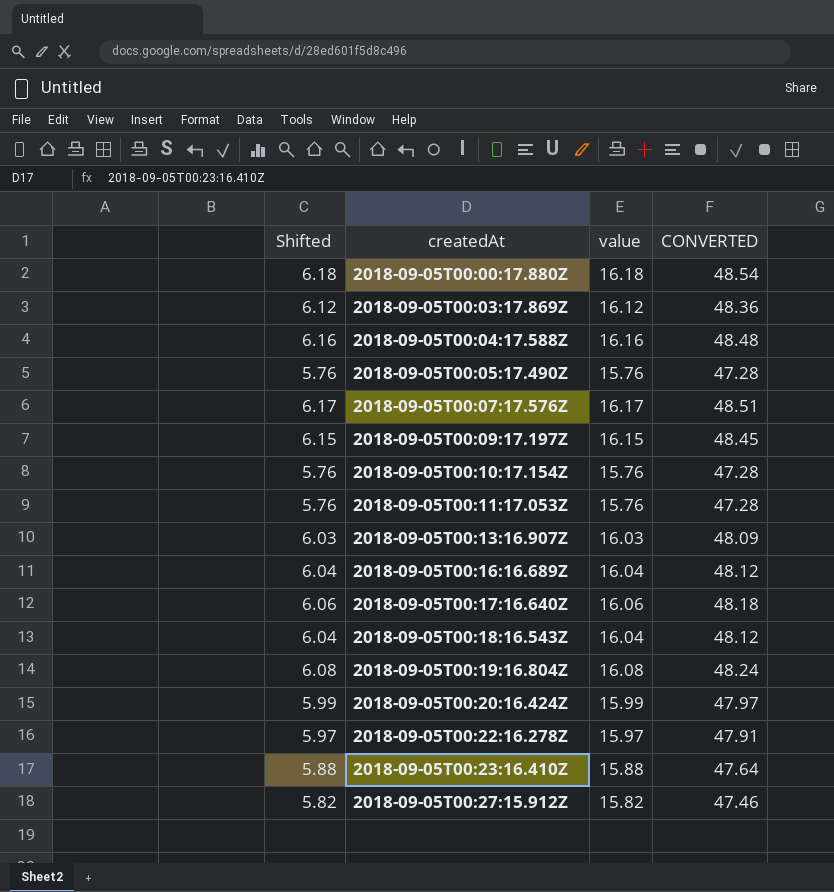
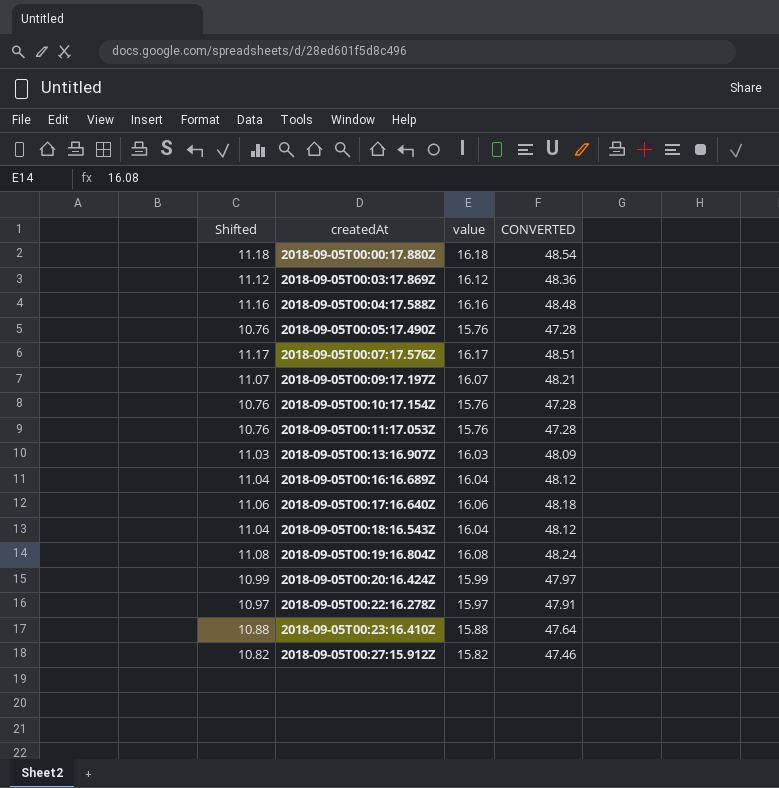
column Shifted | formula: [value] - 10 -> [value] - 5
2018-09-05T00:09:17.197Z | value: 16.15 -> 16.07
2018-09-05T00:09:17.197Z | CONVERTED: 48.45 -> 48.21

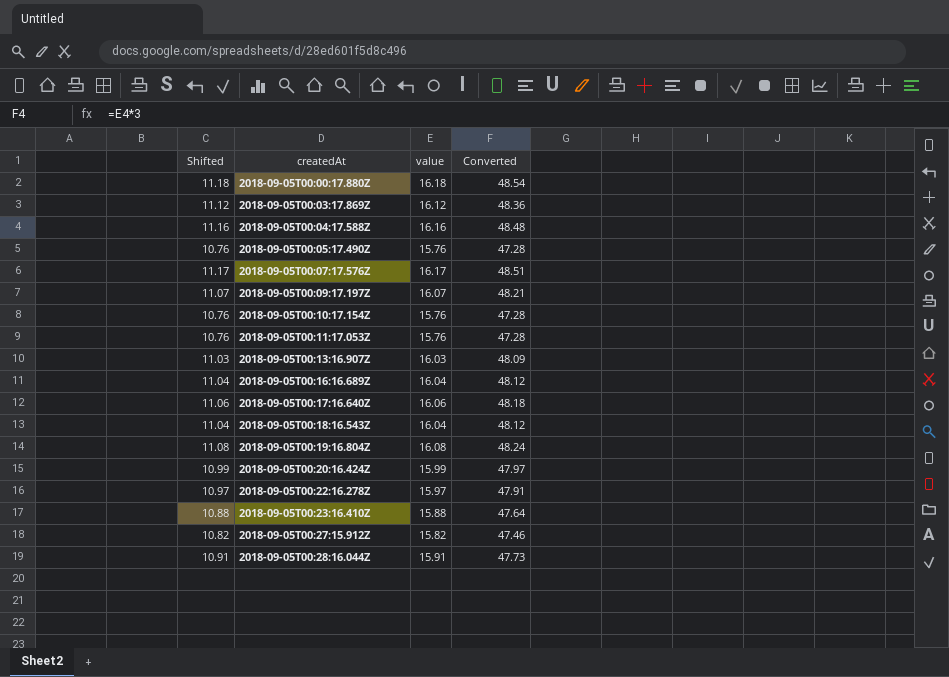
column name: CONVERTED -> Converted
row 2018-09-05T00:28:16.044Z: none -> 10.91 | 15.91 | 47.73

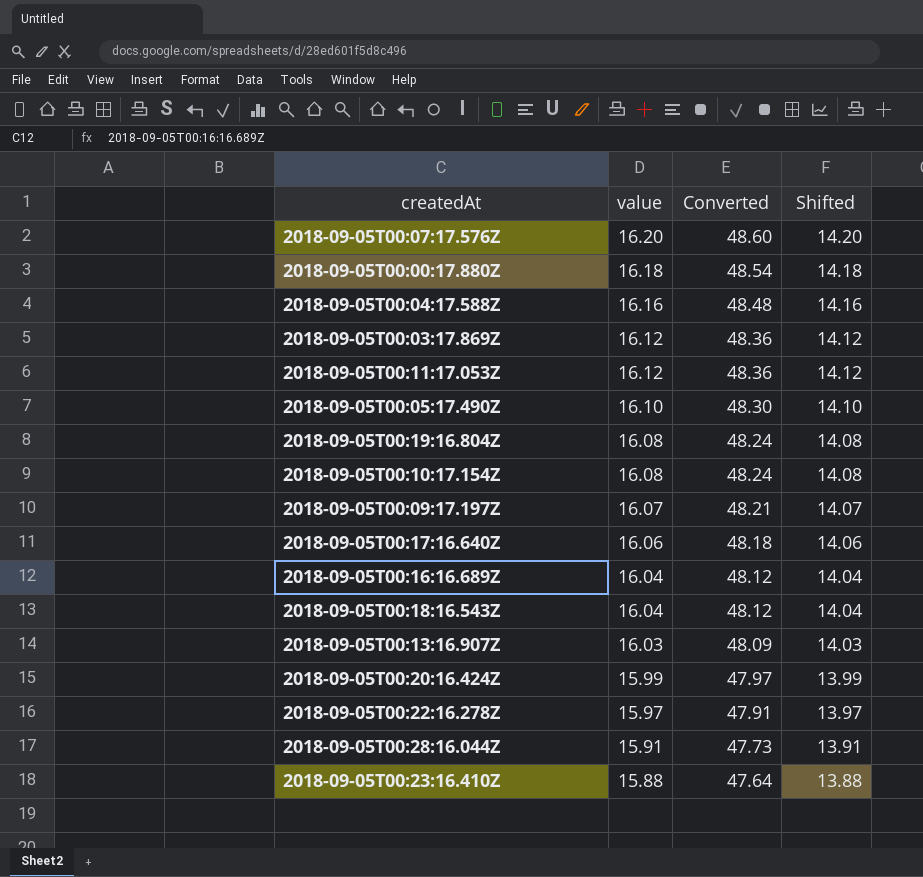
row order: createdAt ascending -> value descending
column Shifted | formula: [value] - 5 -> [value] - 2
column Shifted | position: 1 -> 4
row 2018-09-05T00:27:15.912Z: 10.82 | 15.82 | 47.46 -> none
2018-09-05T00:07:17.576Z | value: 16.17 -> 16.20
2018-09-05T00:07:17.576Z | Converted: 48.51 -> 48.60
2018-09-05T00:11:17.053Z | value: 15.76 -> 16.12
2018-09-05T00:11:17.053Z | Converted: 47.28 -> 48.36
2018-09-05T00:05:17.490Z | value: 15.76 -> 16.10
2018-09-05T00:05:17.490Z | Converted: 47.28 -> 48.30
2018-09-05T00:10:17.154Z | value: 15.76 -> 16.08
2018-09-05T00:10:17.154Z | Converted: 47.28 -> 48.24

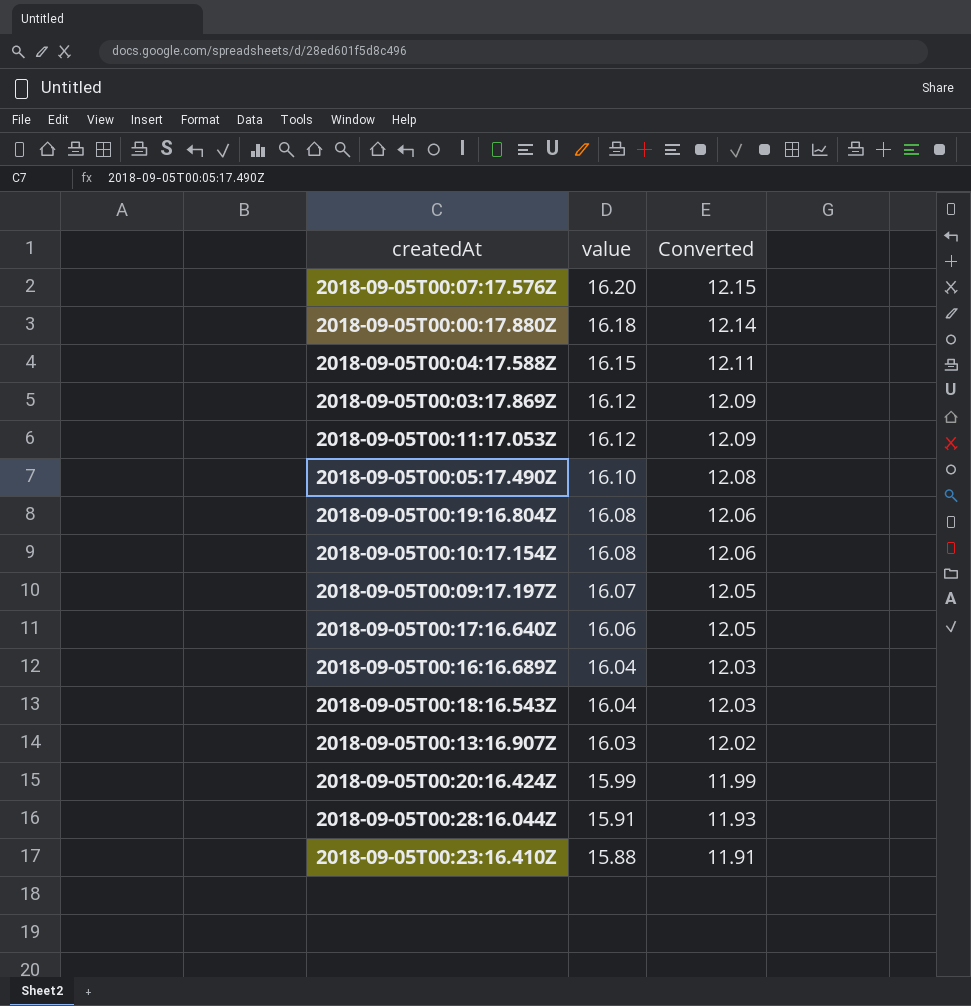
column Shifted | formula: [value] - 2 -> none
column Converted | formula: [value] * 3 -> [value] * 0.75
row 2018-09-05T00:22:16.278Z: 15.97 | 47.91 | 13.97 -> none
2018-09-05T00:04:17.588Z | value: 16.16 -> 16.15

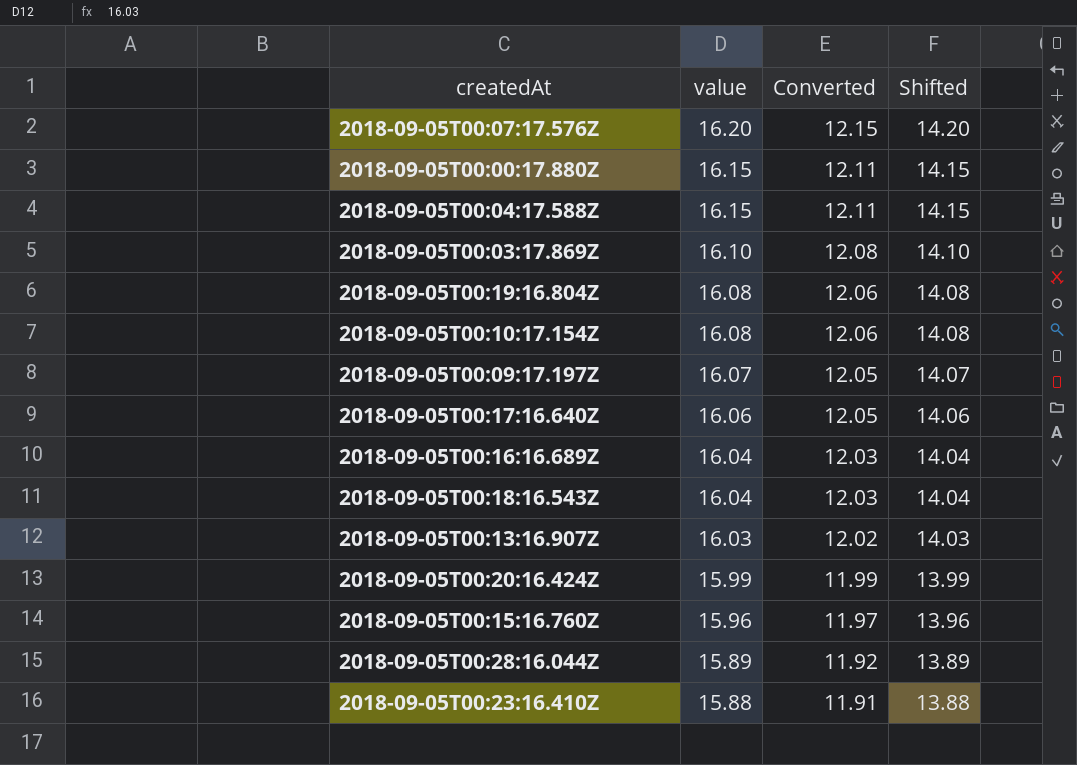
column Shifted | formula: none -> [value] - 2
row 2018-09-05T00:11:17.053Z: 16.12 | 12.09 -> none
row 2018-09-05T00:05:17.490Z: 16.10 | 12.08 -> none
2018-09-05T00:00:17.880Z | value: 16.18 -> 16.15
2018-09-05T00:00:17.880Z | Converted: 12.14 -> 12.11
2018-09-05T00:03:17.869Z | value: 16.12 -> 16.10
2018-09-05T00:03:17.869Z | Converted: 12.09 -> 12.08
row 2018-09-05T00:15:16.760Z: none -> 15.96 | 11.97 | 13.96
2018-09-05T00:28:16.044Z | value: 15.91 -> 15.89
2018-09-05T00:28:16.044Z | Converted: 11.93 -> 11.92

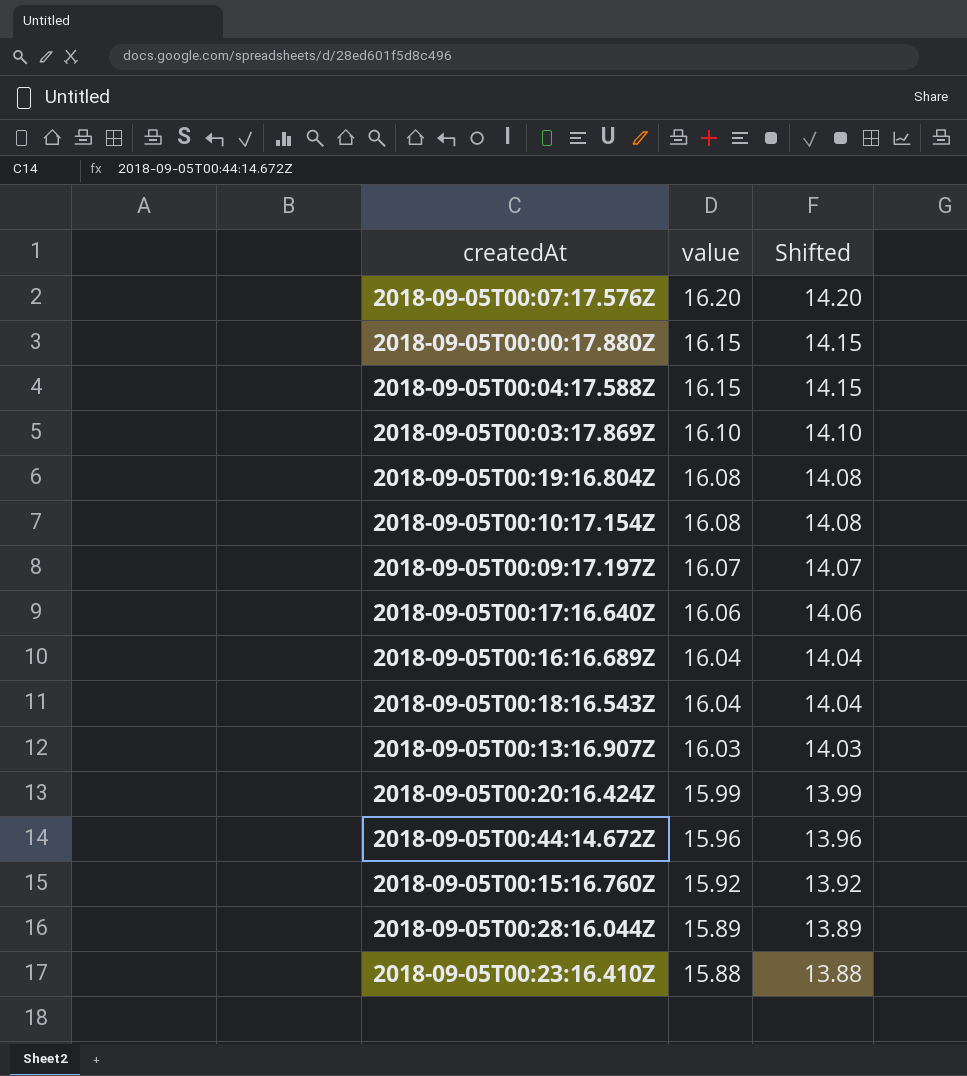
column Converted | formula: [value] * 0.75 -> none
row 2018-09-05T00:44:14.672Z: none -> 15.96 | 13.96
2018-09-05T00:15:16.760Z | value: 15.96 -> 15.92
2018-09-05T00:15:16.760Z | Shifted: 13.96 -> 13.92

